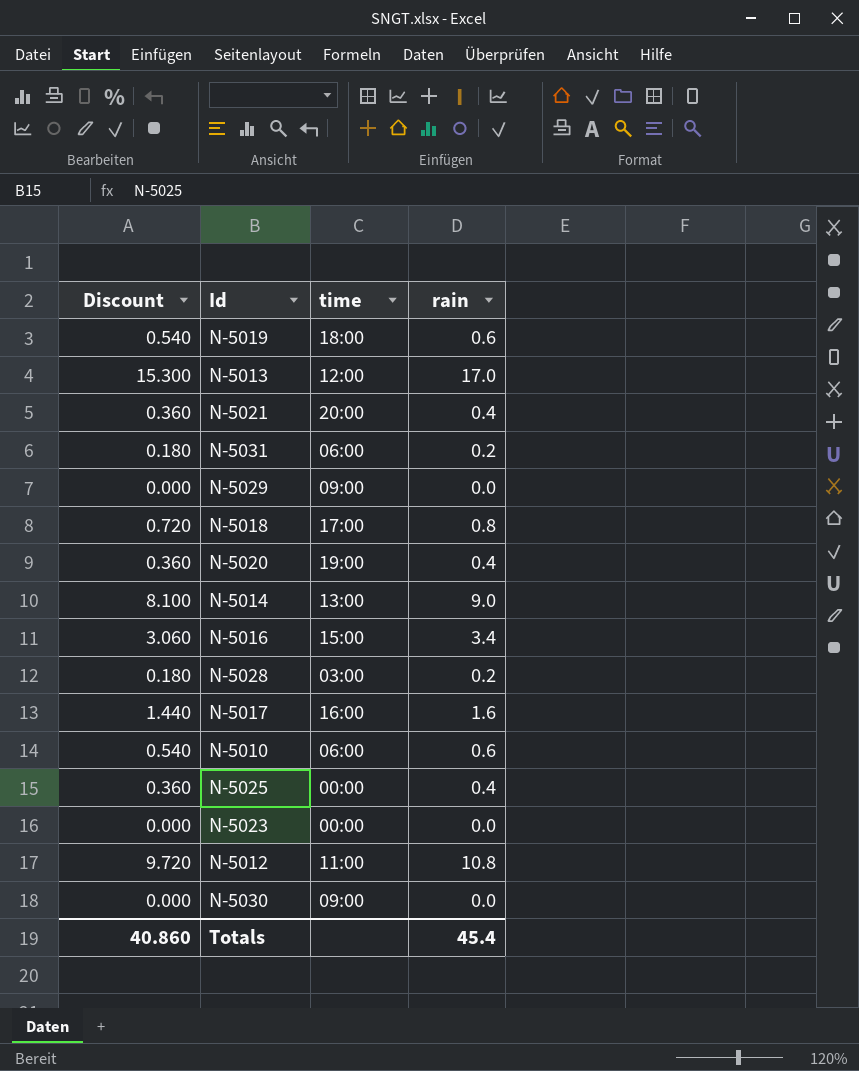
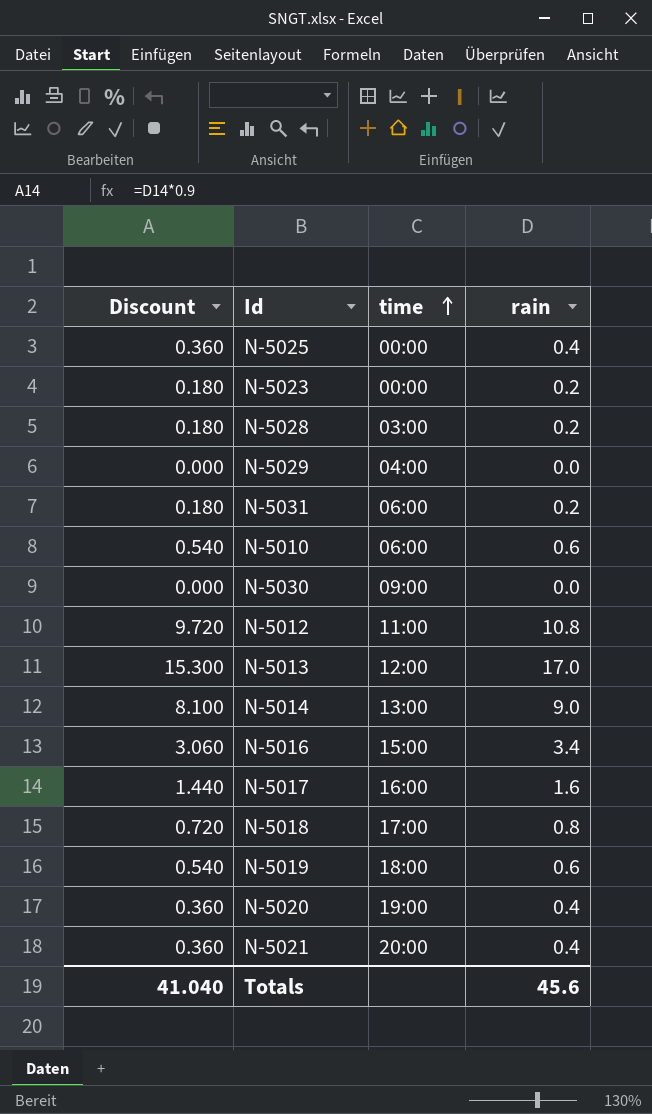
row order: none -> time ascending
N-5023 | Discount: 0.000 -> 0.180
N-5023 | rain: 0.0 -> 0.2
N-5029 | time: 09:00 -> 04:00
Totals | Discount: 40.860 -> 41.040
Totals | rain: 45.4 -> 45.6

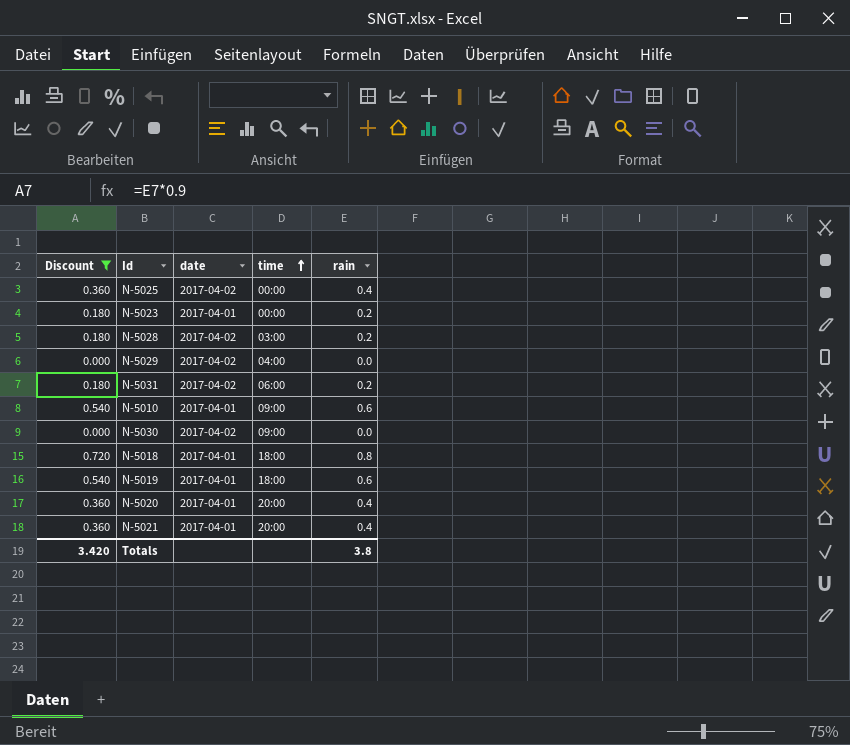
filter: none -> Discount <= 0.720
column date | position: none -> 3
N-5010 | time: 06:00 -> 09:00
N-5018 | time: 17:00 -> 18:00
N-5020 | time: 19:00 -> 20:00
Totals | Discount: 41.040 -> 3.420
Totals | rain: 45.6 -> 3.8

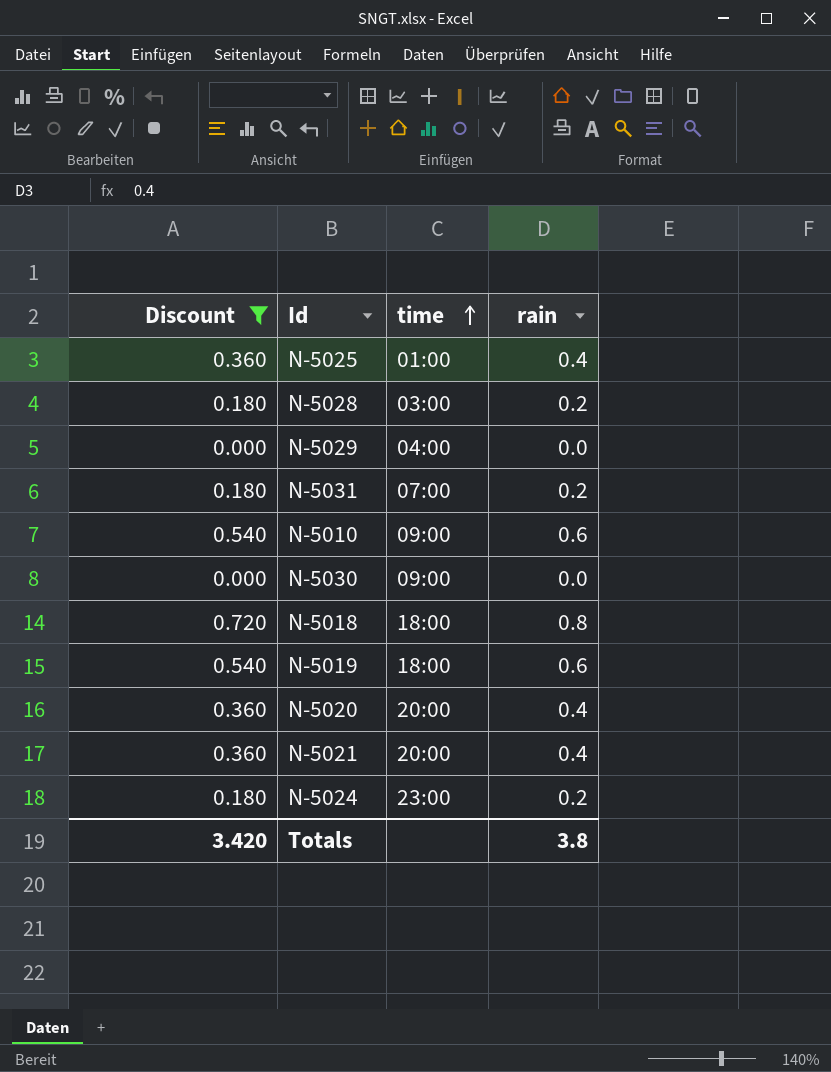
column date | position: 3 -> none
row N-5023: 0.180 | 2017-04-01 | 00:00 | 0.2 -> none
N-5025 | time: 00:00 -> 01:00
N-5031 | time: 06:00 -> 07:00
row N-5024: none -> 0.180 | 23:00 | 0.2

